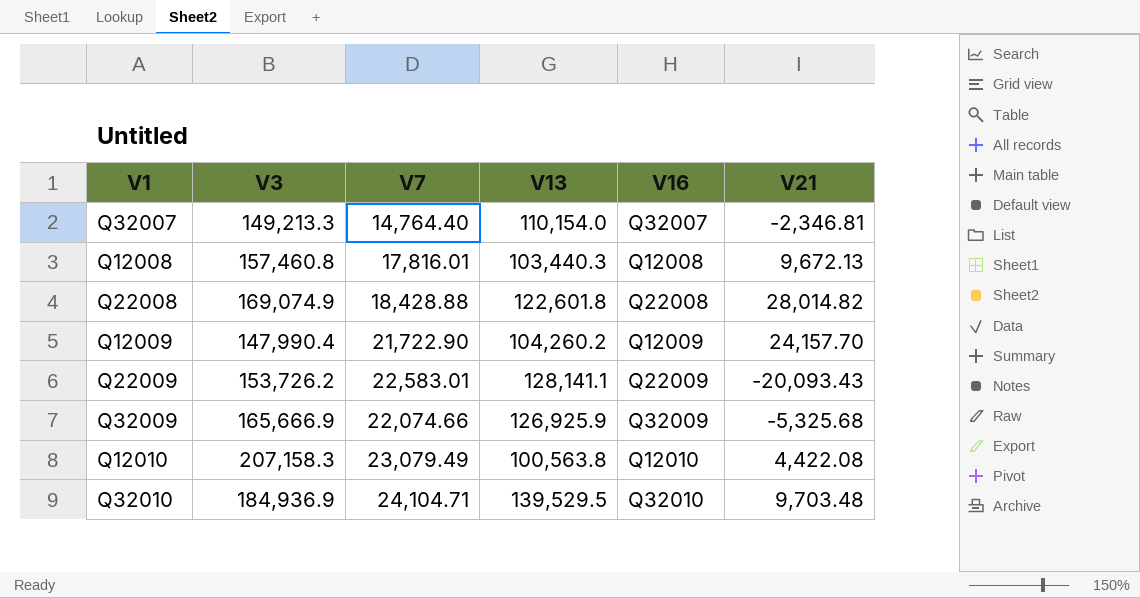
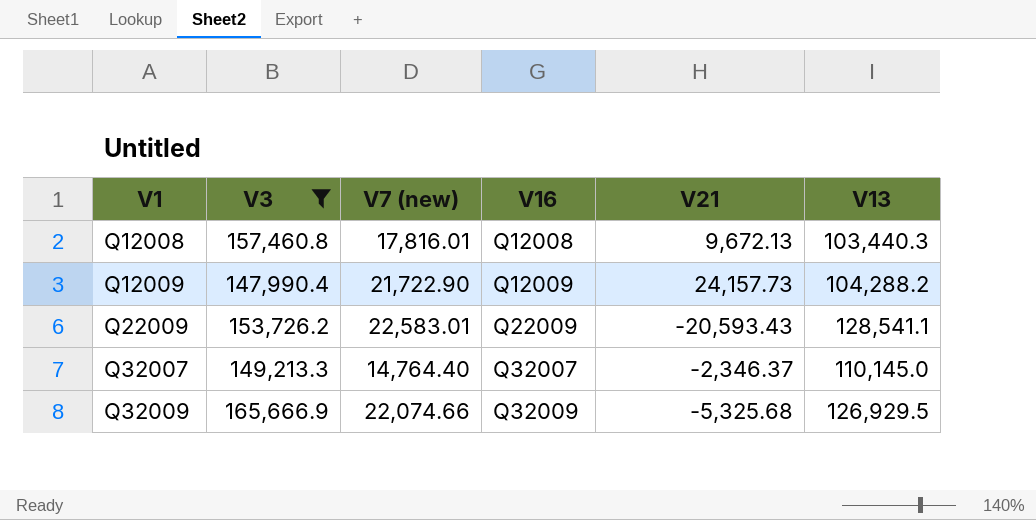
filter: none -> V3 <= 165,666.9
row order: none -> V1 ascending
column name: V7 -> V7 (new)
column V13 | position: 4 -> 6
Q12009 | V21: 24,157.70 -> 24,157.73
Q12009 | V13: 104,260.2 -> 104,288.2
Q22009 | V21: -20,093.43 -> -20,593.43
Q22009 | V13: 128,141.1 -> 128,541.1
Q32007 | V21: -2,346.81 -> -2,346.37
Q32007 | V13: 110,154.0 -> 110,145.0
Q32009 | V13: 126,925.9 -> 126,929.5

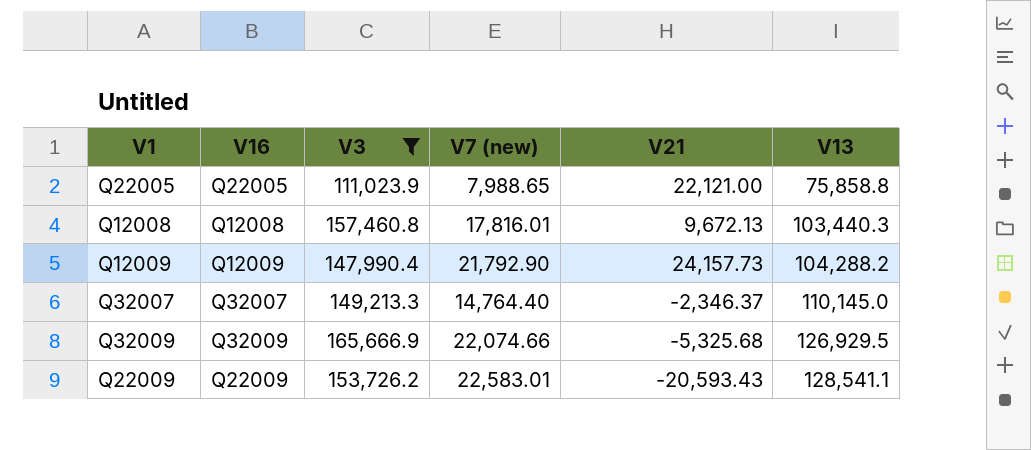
row order: V1 ascending -> V13 ascending
column V16 | position: 4 -> 2
row Q22005: none -> Q22005 | 111,023.9 | 7,988.65 | 22,121.00 | 75,858.8
Q12009 | V7 (new): 21,722.90 -> 21,792.90

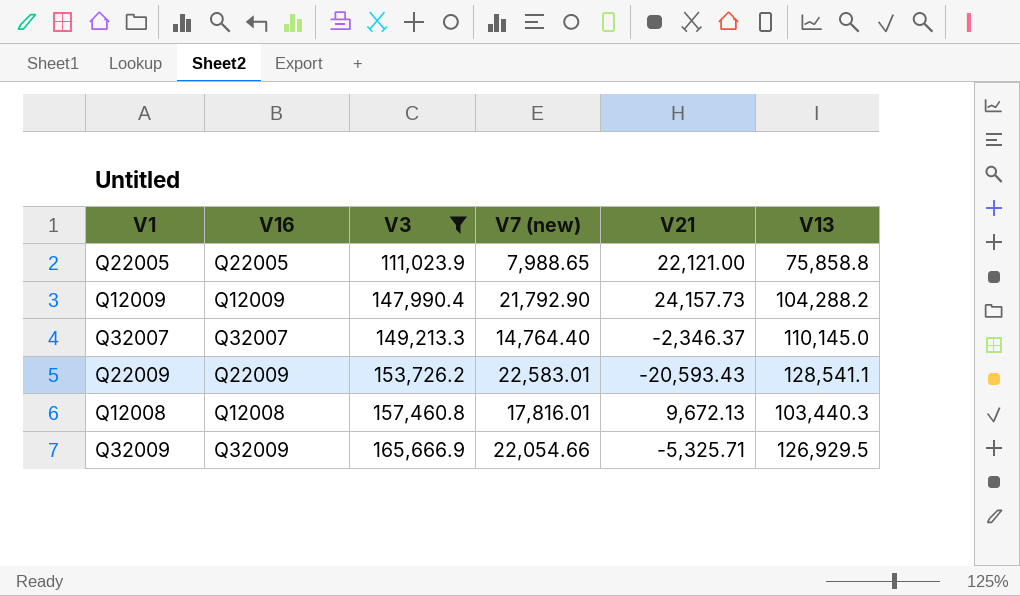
row order: V13 ascending -> V3 ascending
Q32009 | V7 (new): 22,074.66 -> 22,054.66
Q32009 | V21: -5,325.68 -> -5,325.71

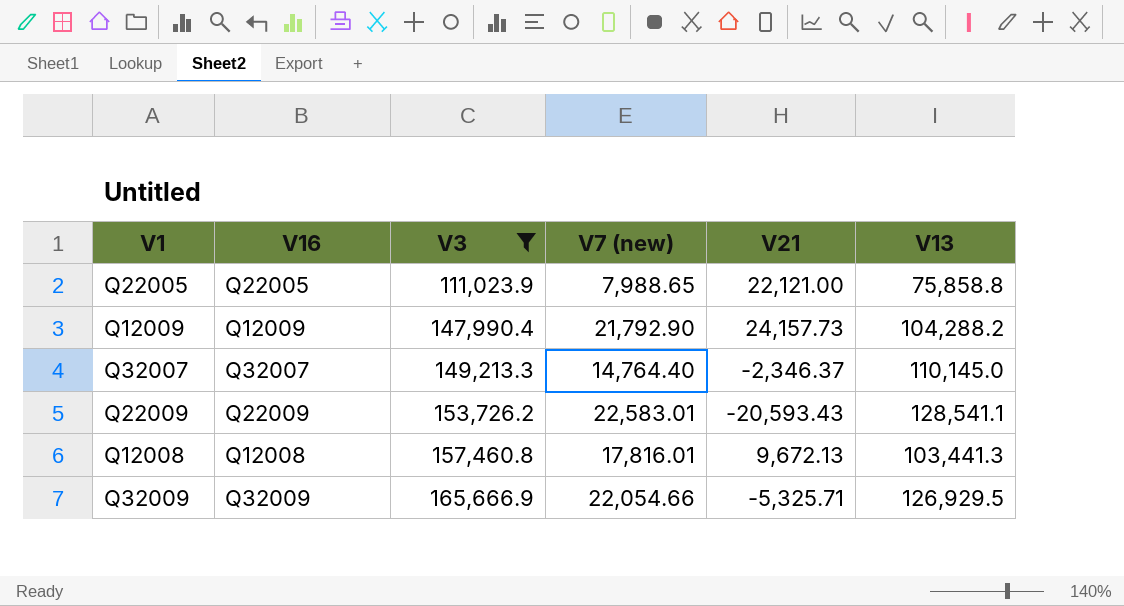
Q12008 | V13: 103,440.3 -> 103,441.3

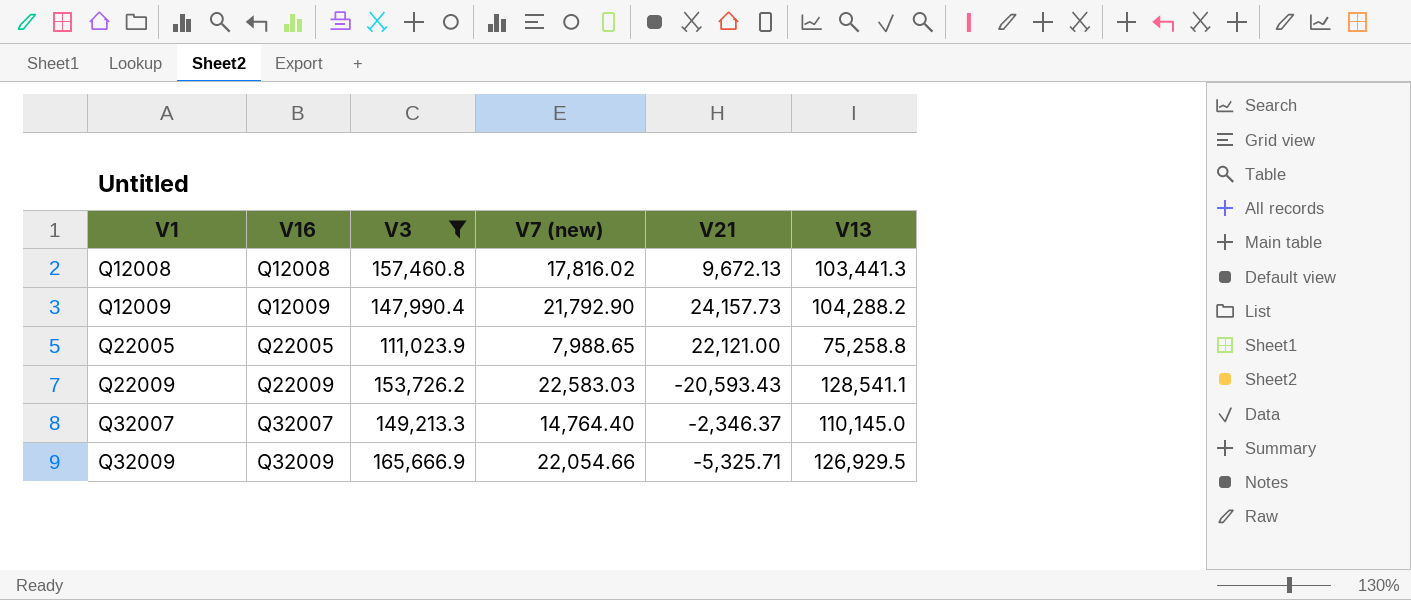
row order: V3 ascending -> V1 ascending
Q12008 | V7 (new): 17,816.01 -> 17,816.02
Q22005 | V13: 75,858.8 -> 75,258.8
Q22009 | V7 (new): 22,583.01 -> 22,583.03

